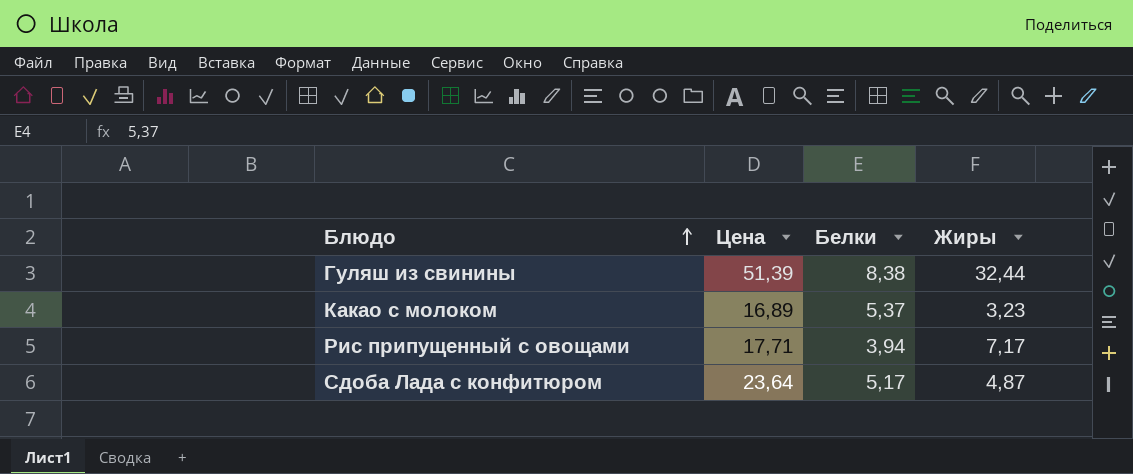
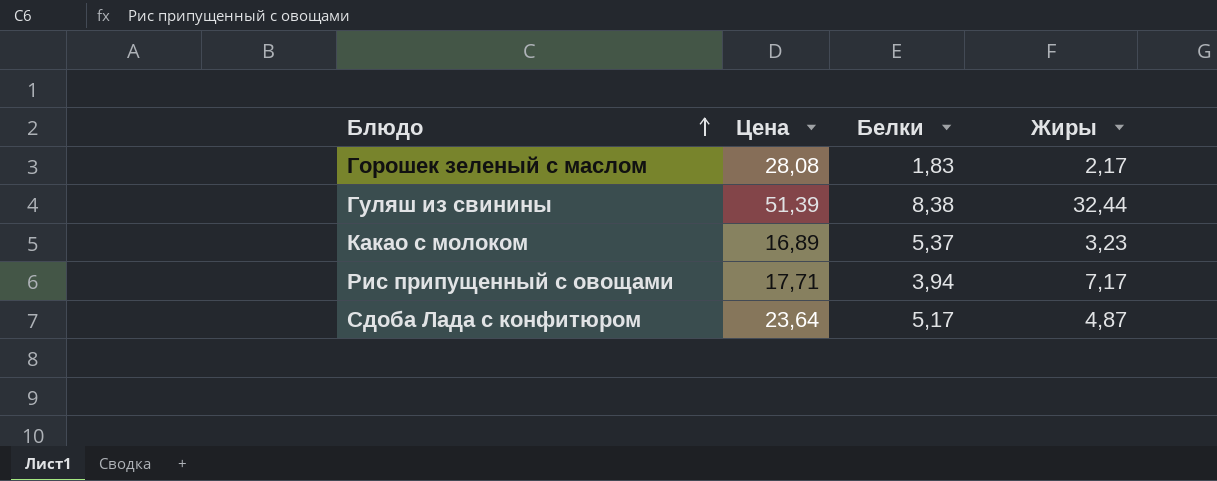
row Горошек зеленый с маслом: none -> 28,08 | 1,83 | 2,17

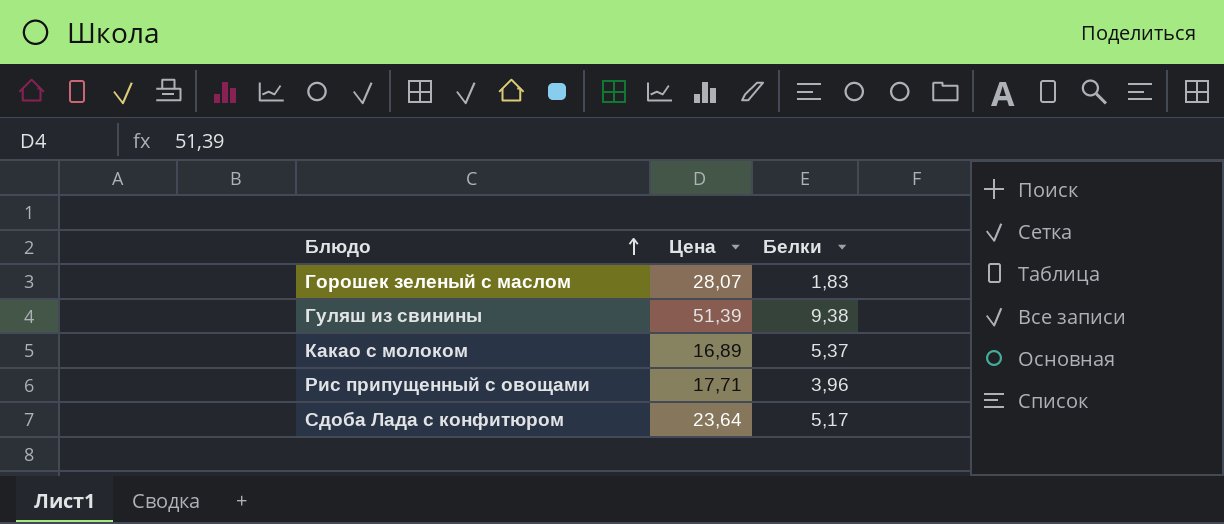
column Жиры | position: 4 -> none
Горошек зеленый с маслом | Цена: 28,08 -> 28,07
Гуляш из свинины | Белки: 8,38 -> 9,38
Рис припущенный с овощами | Белки: 3,94 -> 3,96

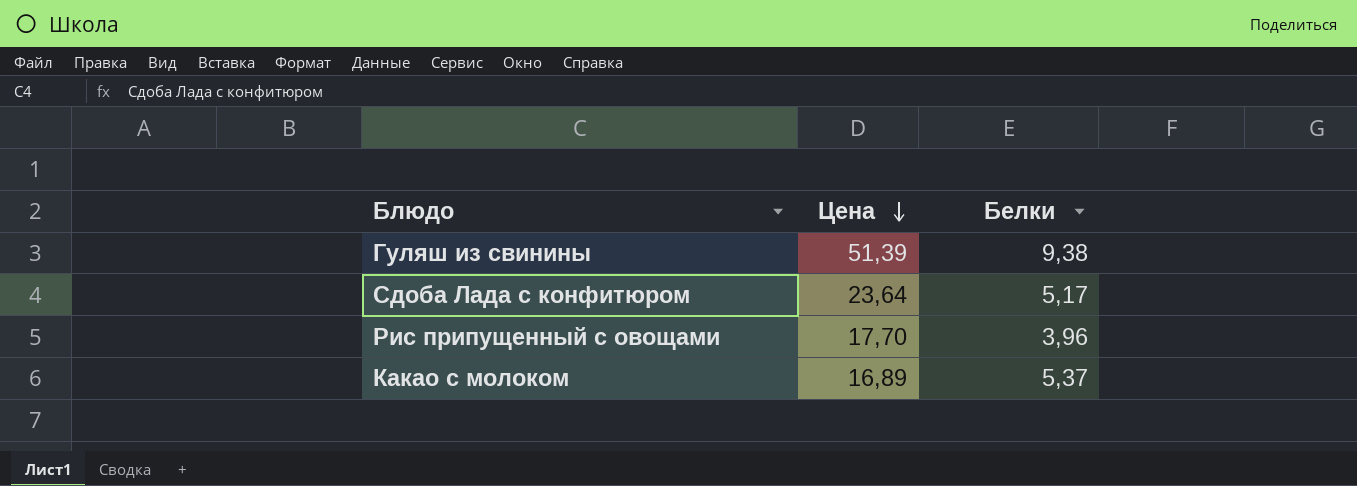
row order: Блюдо ascending -> Цена descending
row Горошек зеленый с маслом: 28,07 | 1,83 -> none
Рис припущенный с овощами | Цена: 17,71 -> 17,70

